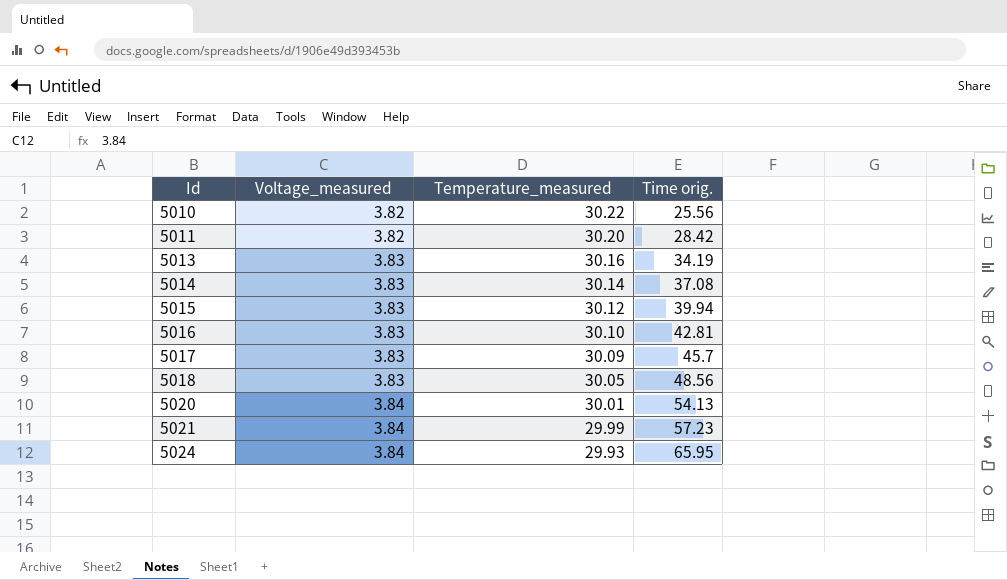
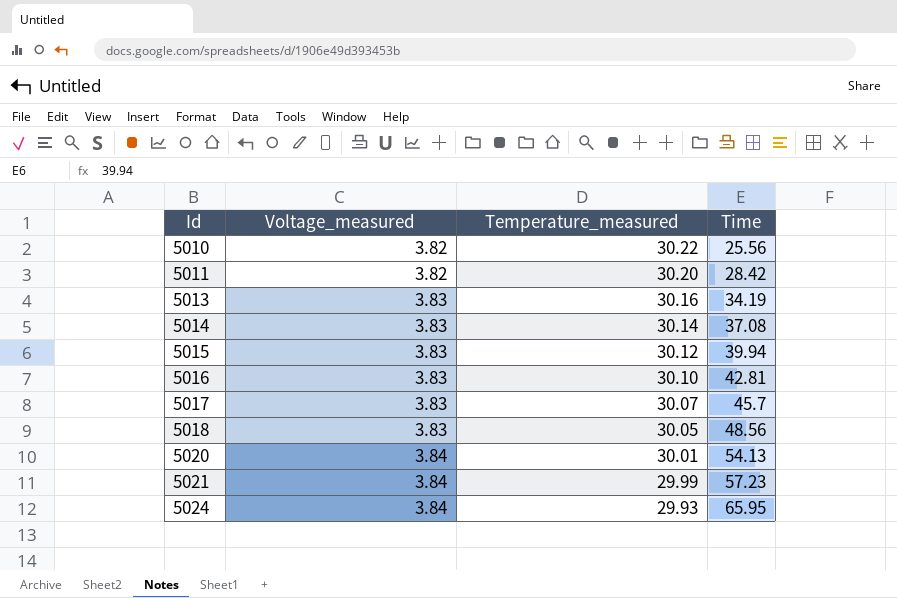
column name: Time orig. -> Time
5017 | Temperature_measured: 30.09 -> 30.07

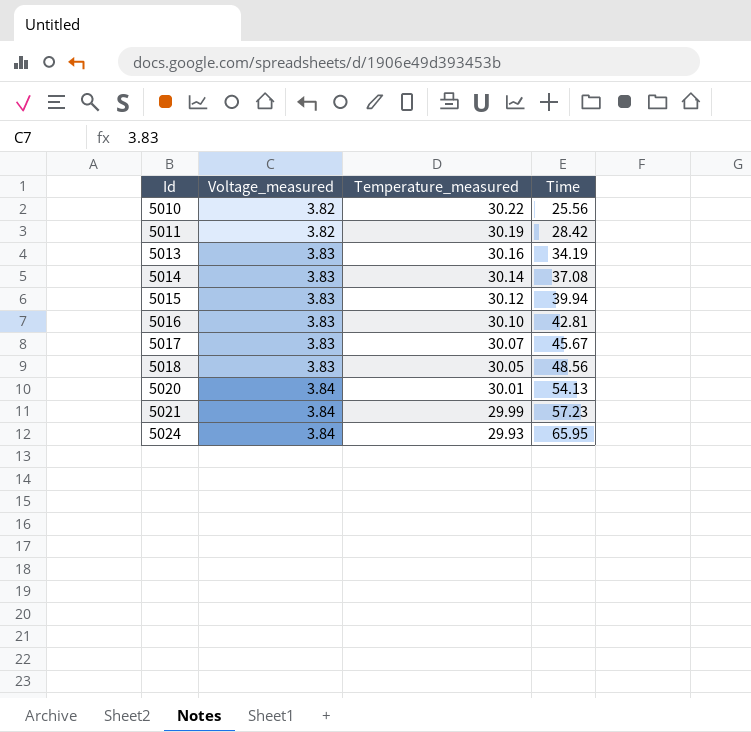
5011 | Temperature_measured: 30.20 -> 30.19
5017 | Time: 45.7 -> 45.67

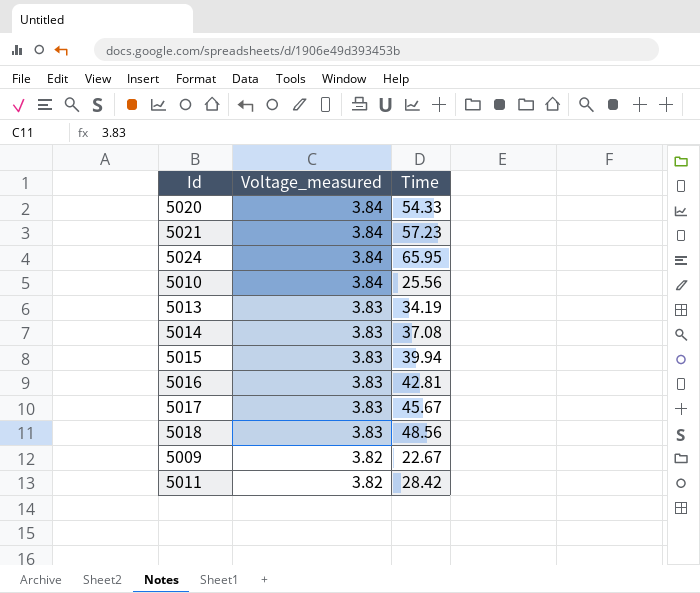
row order: Id ascending -> Voltage_measured descending
column Temperature_measured | position: 3 -> none
5020 | Time: 54.13 -> 54.33
5010 | Voltage_measured: 3.82 -> 3.84
row 5009: none -> 3.82 | 22.67

